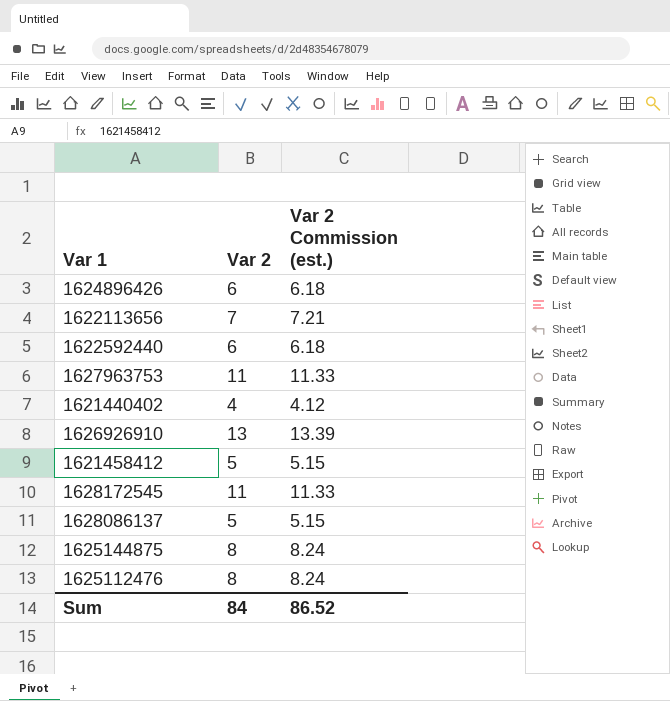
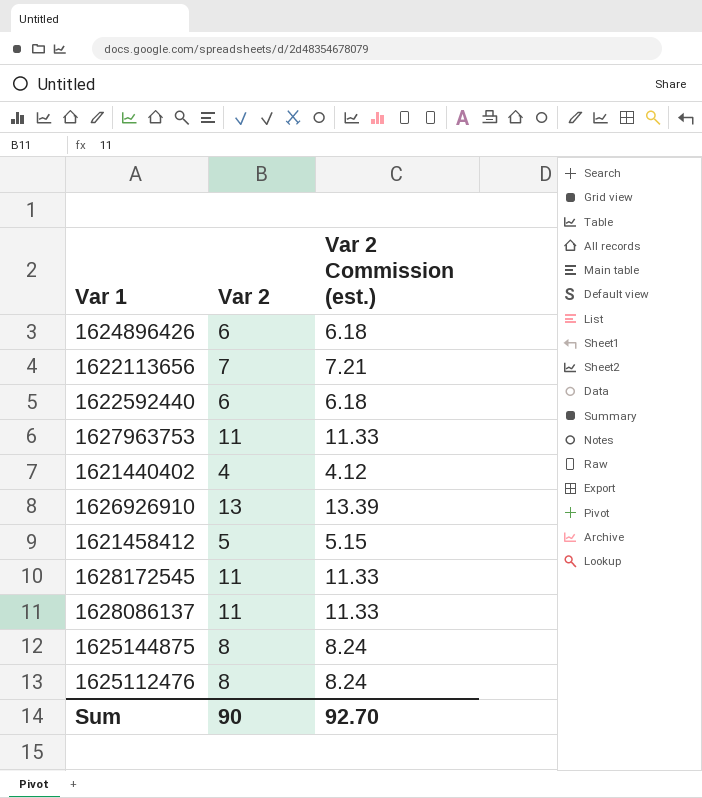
1628086137 | Var 2: 5 -> 11
1628086137 | Var 2 Commission (est.): 5.15 -> 11.33
Sum | Var 2: 84 -> 90
Sum | Var 2 Commission (est.): 86.52 -> 92.70

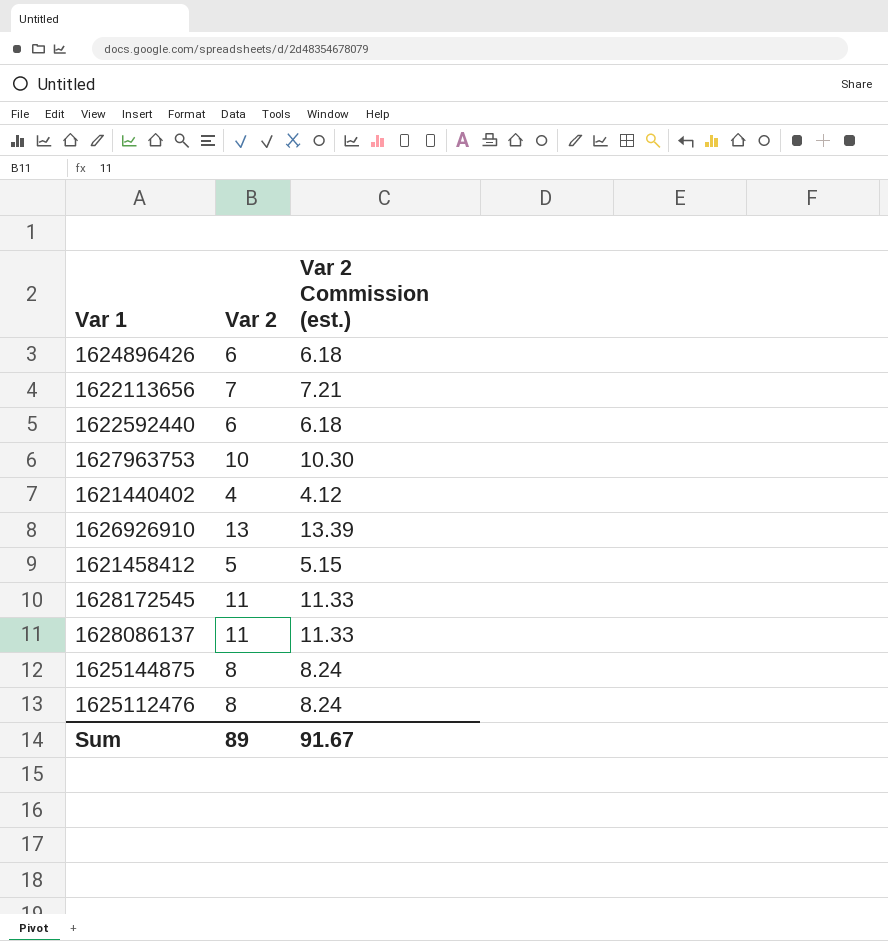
1627963753 | Var 2: 11 -> 10
1627963753 | Var 2 Commission (est.): 11.33 -> 10.30
Sum | Var 2: 90 -> 89
Sum | Var 2 Commission (est.): 92.70 -> 91.67

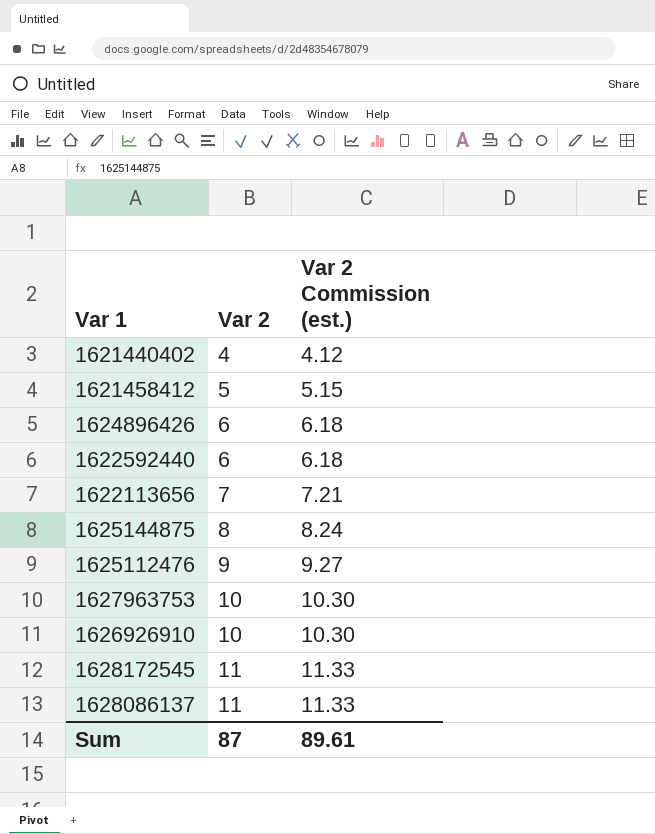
row order: none -> Var 2 ascending
1625112476 | Var 2: 8 -> 9
1625112476 | Var 2 Commission (est.): 8.24 -> 9.27
1626926910 | Var 2: 13 -> 10
1626926910 | Var 2 Commission (est.): 13.39 -> 10.30
Sum | Var 2: 89 -> 87
Sum | Var 2 Commission (est.): 91.67 -> 89.61

